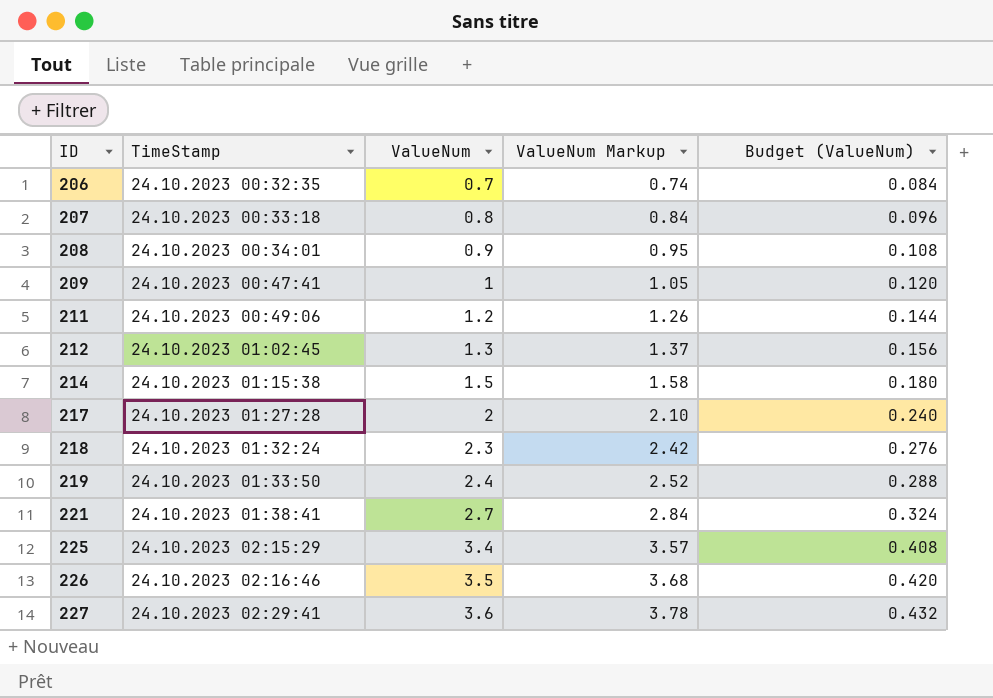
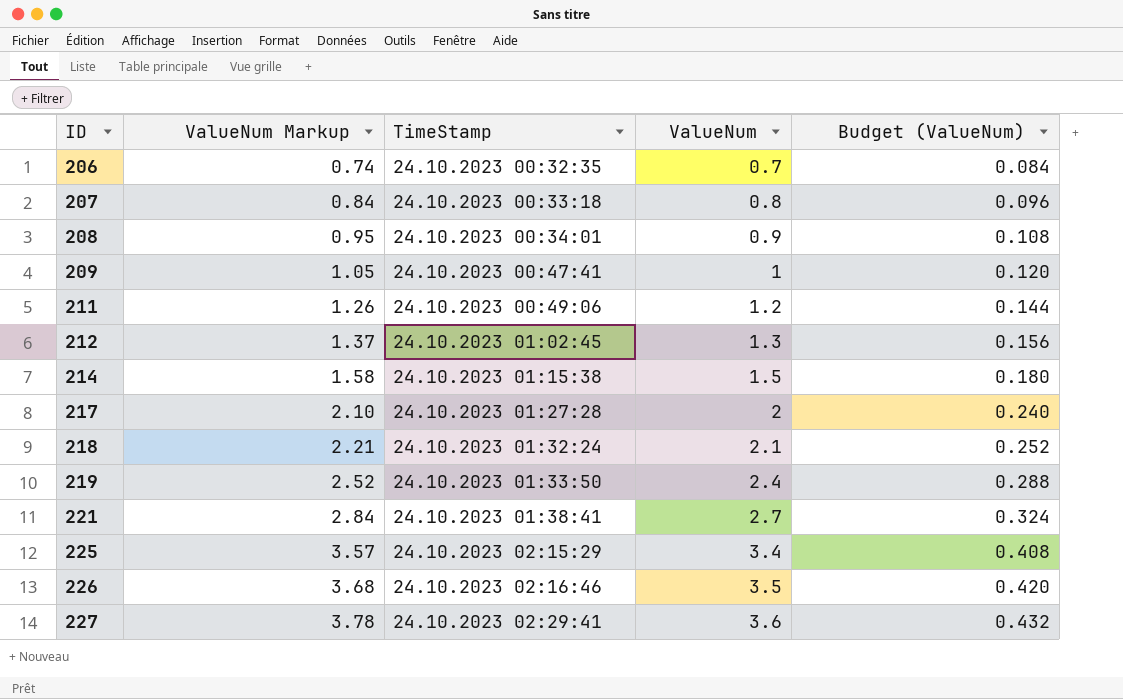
column ValueNum Markup | position: 4 -> 2
218 | ValueNum Markup: 2.42 -> 2.21
218 | ValueNum: 2.3 -> 2.1
218 | Budget (ValueNum): 0.276 -> 0.252

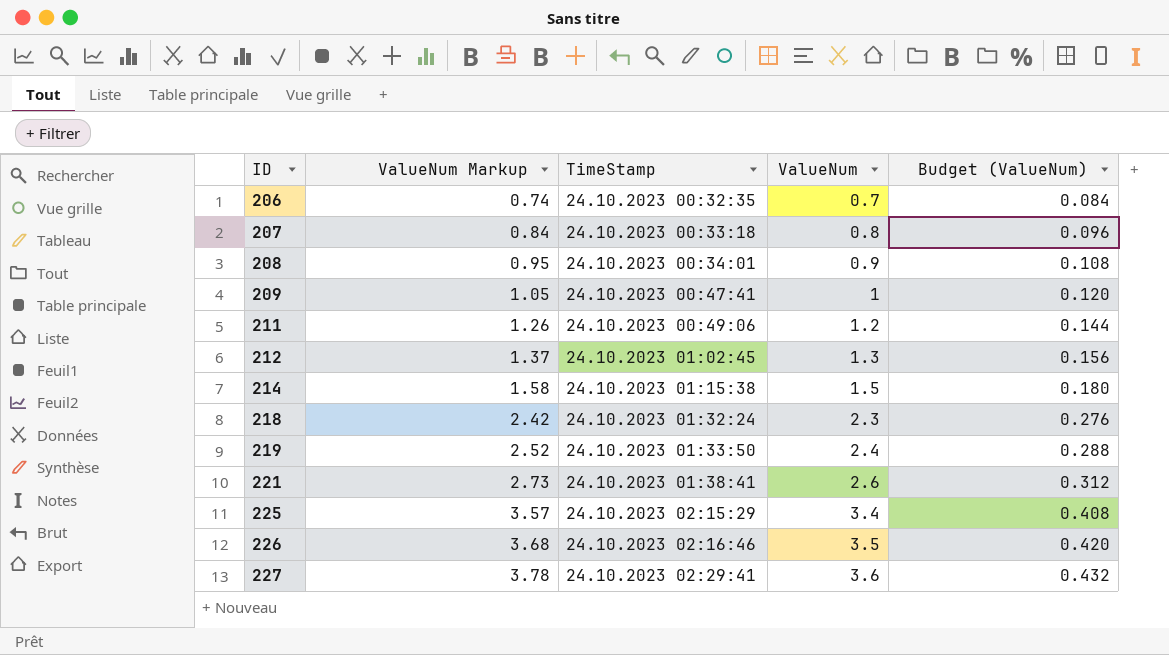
row 217: 2.10 | 24.10.2023 01:27:28 | 2 | 0.240 -> none
218 | ValueNum Markup: 2.21 -> 2.42
218 | ValueNum: 2.1 -> 2.3
218 | Budget (ValueNum): 0.252 -> 0.276
221 | ValueNum Markup: 2.84 -> 2.73
221 | ValueNum: 2.7 -> 2.6
221 | Budget (ValueNum): 0.324 -> 0.312

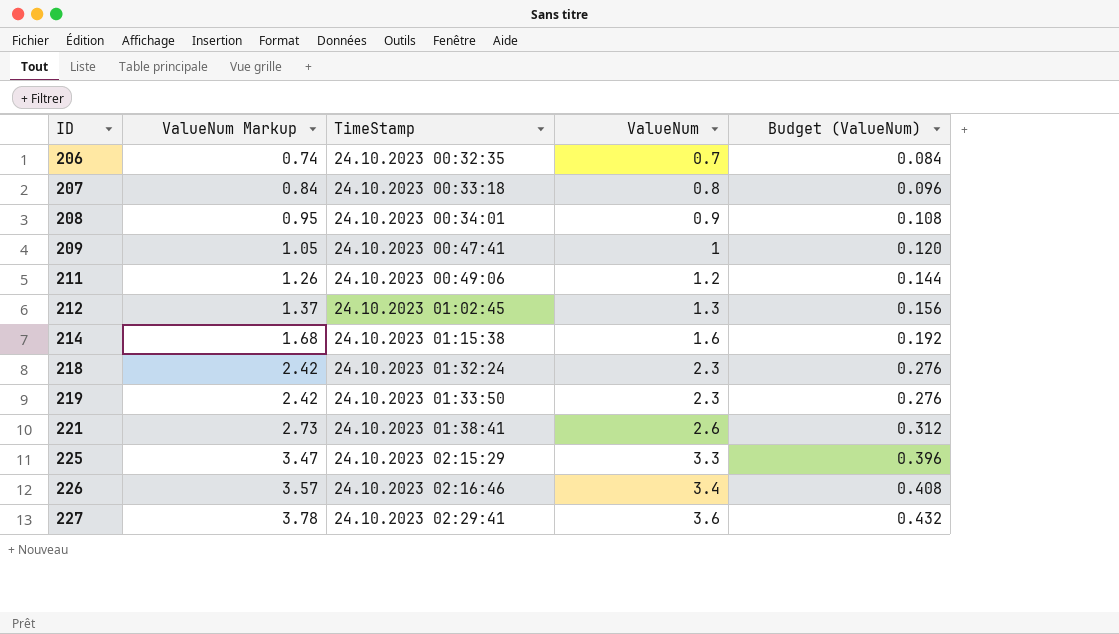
214 | ValueNum Markup: 1.58 -> 1.68
214 | ValueNum: 1.5 -> 1.6
214 | Budget (ValueNum): 0.180 -> 0.192
219 | ValueNum Markup: 2.52 -> 2.42
219 | ValueNum: 2.4 -> 2.3
219 | Budget (ValueNum): 0.288 -> 0.276
225 | ValueNum Markup: 3.57 -> 3.47
225 | ValueNum: 3.4 -> 3.3
225 | Budget (ValueNum): 0.408 -> 0.396
226 | ValueNum Markup: 3.68 -> 3.57
226 | ValueNum: 3.5 -> 3.4
226 | Budget (ValueNum): 0.420 -> 0.408

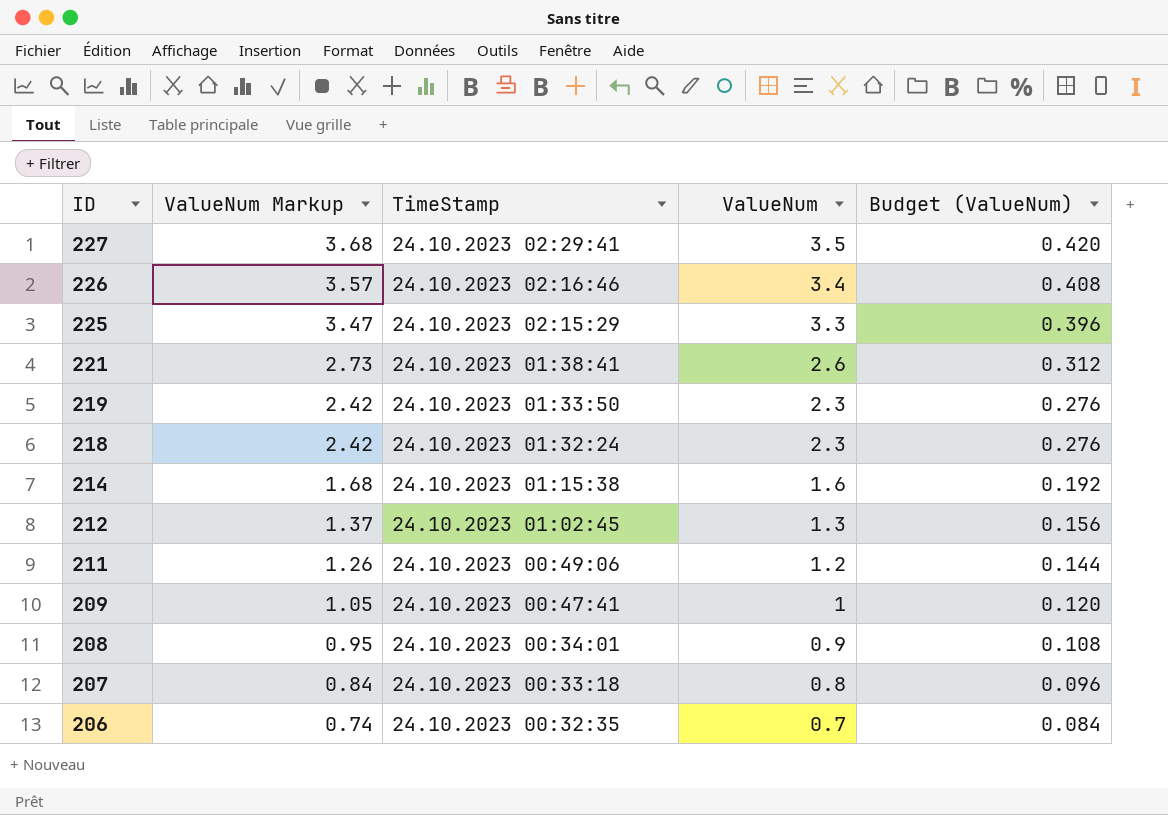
row order: ID ascending -> ID descending
227 | ValueNum Markup: 3.78 -> 3.68
227 | ValueNum: 3.6 -> 3.5
227 | Budget (ValueNum): 0.432 -> 0.420

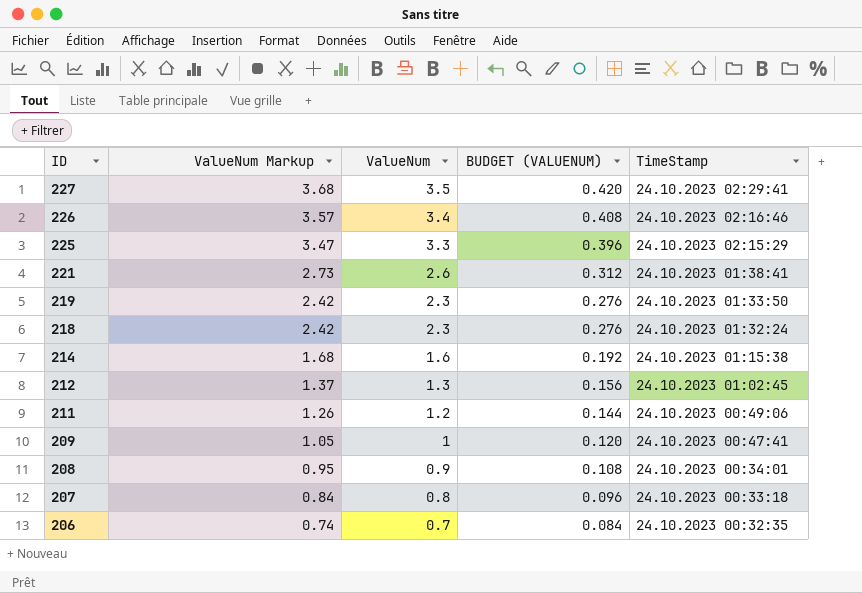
column name: Budget (ValueNum) -> BUDGET (VALUENUM)
column TimeStamp | position: 3 -> 5

